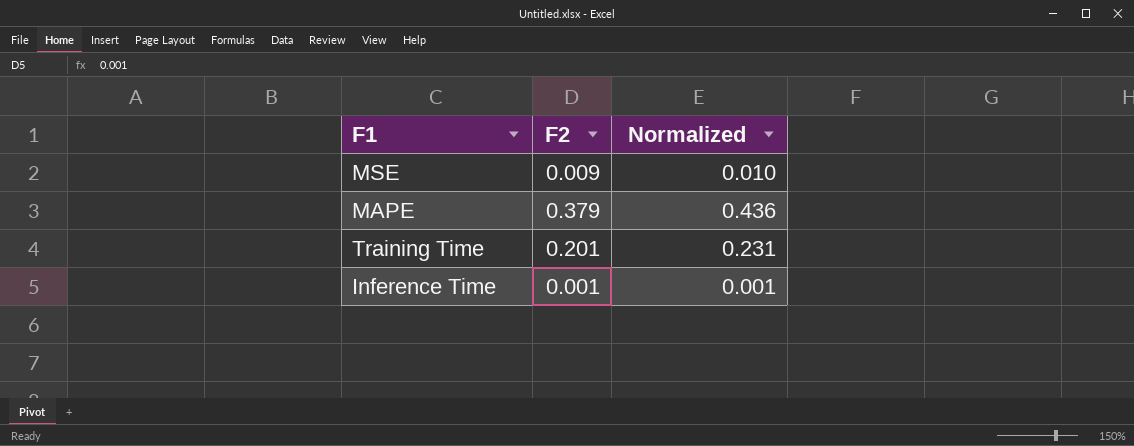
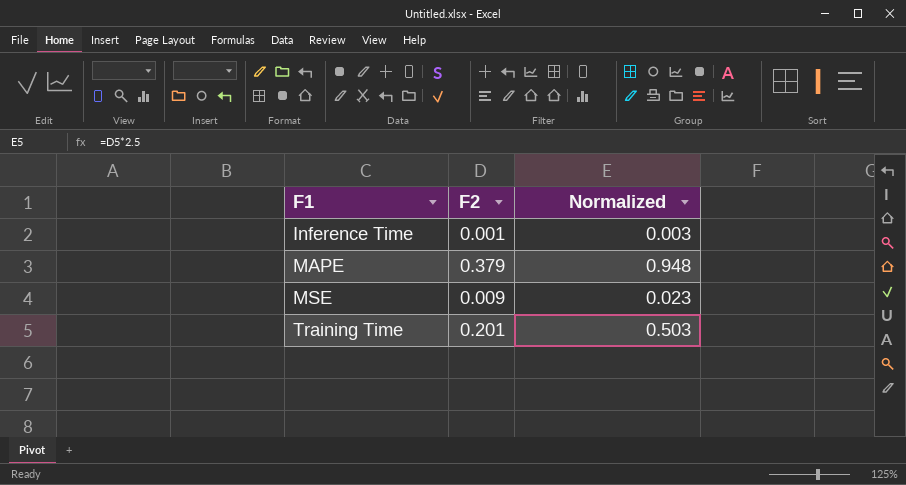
row order: none -> F1 ascending
column Normalized | formula: [F2] * 1.15 -> [F2] * 2.5

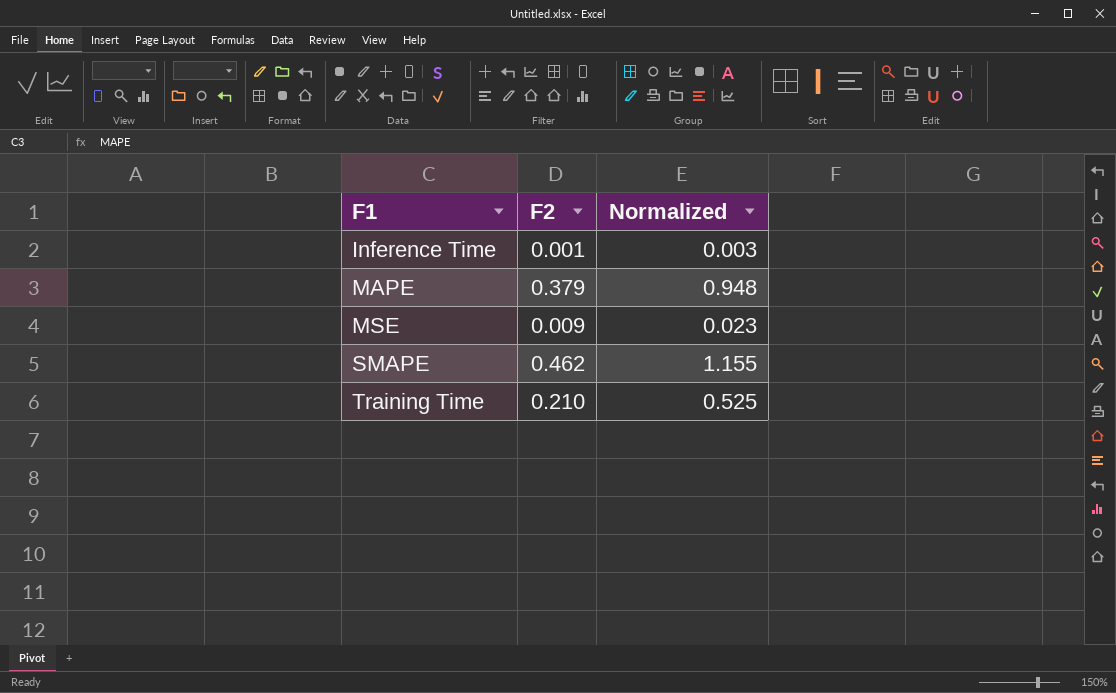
row SMAPE: none -> 0.462 | 1.155
Training Time | F2: 0.201 -> 0.210
Training Time | Normalized: 0.503 -> 0.525

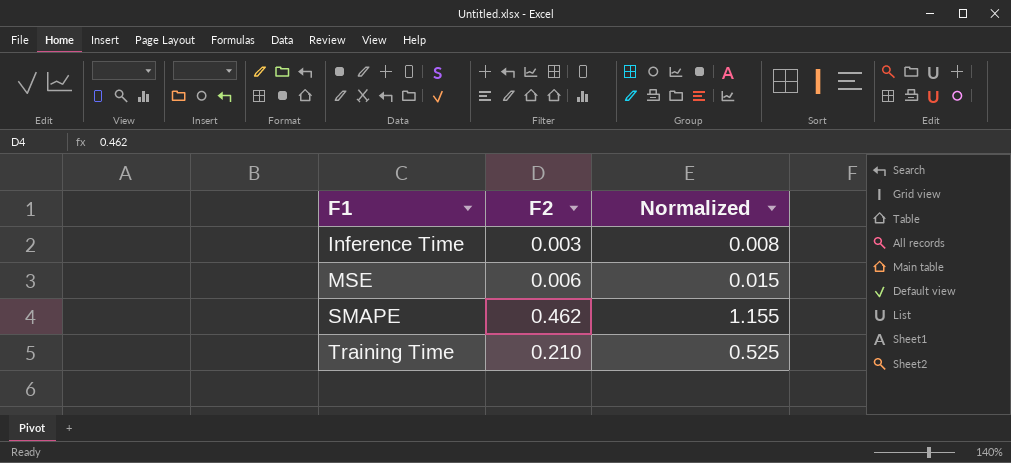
row MAPE: 0.379 | 0.948 -> none
Inference Time | F2: 0.001 -> 0.003
Inference Time | Normalized: 0.003 -> 0.008
MSE | F2: 0.009 -> 0.006
MSE | Normalized: 0.023 -> 0.015

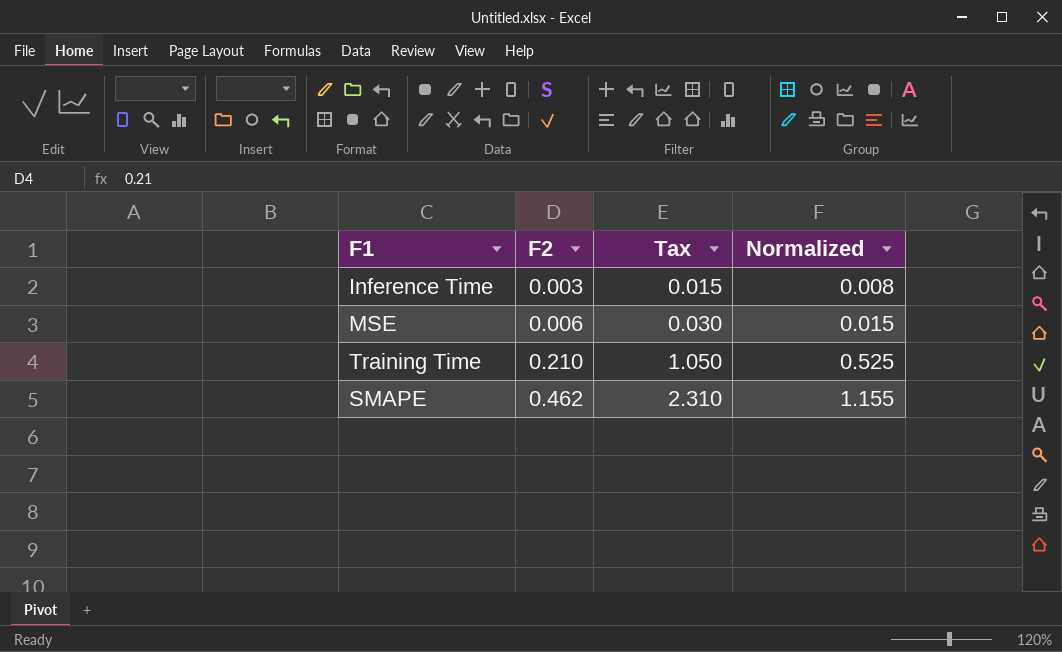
row order: F1 ascending -> F2 ascending
column Tax | formula: none -> [F2] * 5

